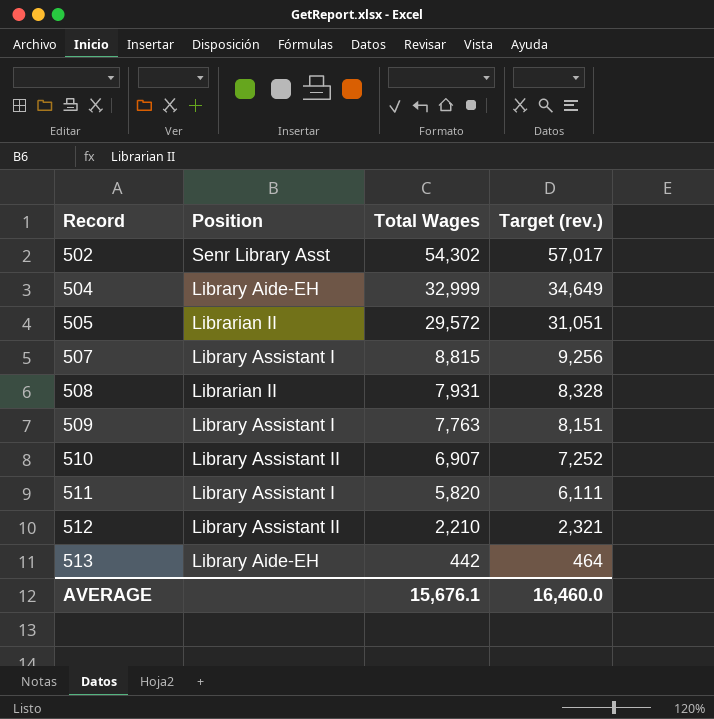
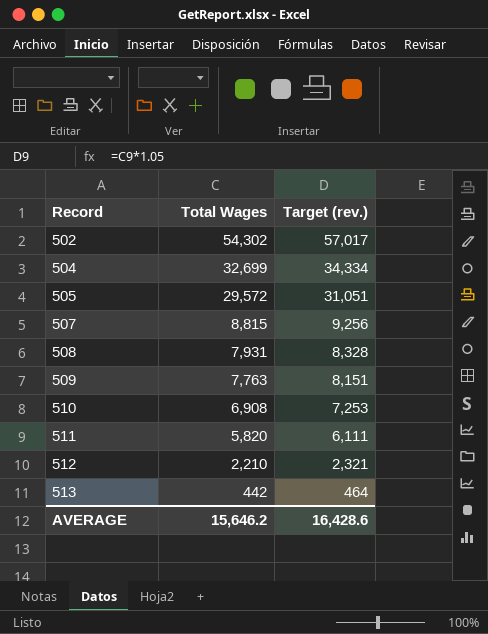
column Position | position: 2 -> none
504 | Total Wages: 32,999 -> 32,699
504 | Target (rev.): 34,649 -> 34,334
510 | Total Wages: 6,907 -> 6,908
510 | Target (rev.): 7,252 -> 7,253
AVERAGE | Total Wages: 15,676.1 -> 15,646.2
AVERAGE | Target (rev.): 16,460.0 -> 16,428.6

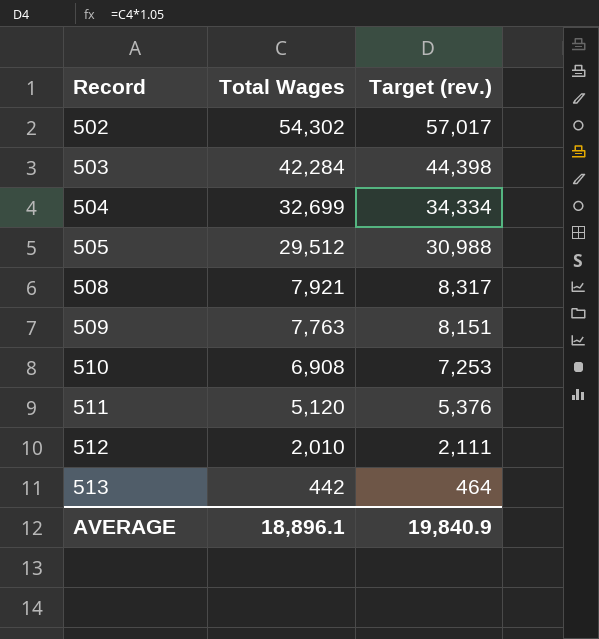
row 507: 8,815 | 9,256 -> none
row 503: none -> 42,284 | 44,398
505 | Total Wages: 29,572 -> 29,512
505 | Target (rev.): 31,051 -> 30,988
508 | Total Wages: 7,931 -> 7,921
508 | Target (rev.): 8,328 -> 8,317
511 | Total Wages: 5,820 -> 5,120
511 | Target (rev.): 6,111 -> 5,376
512 | Total Wages: 2,210 -> 2,010
512 | Target (rev.): 2,321 -> 2,111
AVERAGE | Total Wages: 15,646.2 -> 18,896.1
AVERAGE | Target (rev.): 16,428.6 -> 19,840.9

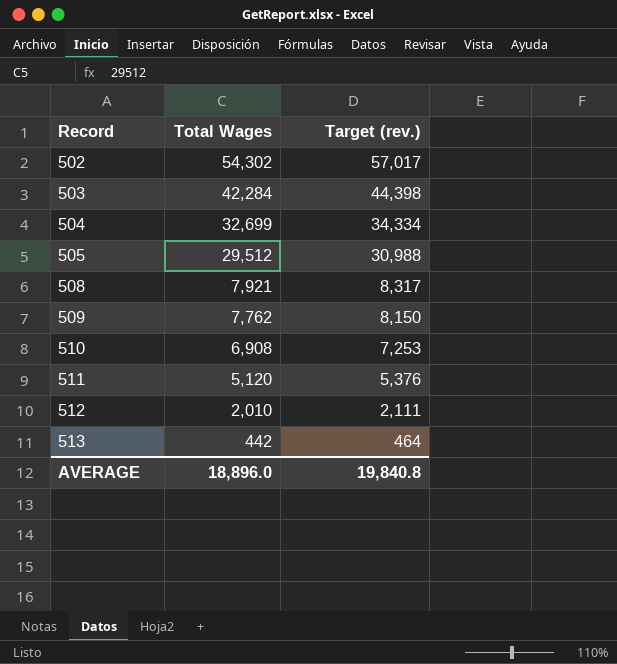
509 | Total Wages: 7,763 -> 7,762
509 | Target (rev.): 8,151 -> 8,150
AVERAGE | Total Wages: 18,896.1 -> 18,896.0
AVERAGE | Target (rev.): 19,840.9 -> 19,840.8

